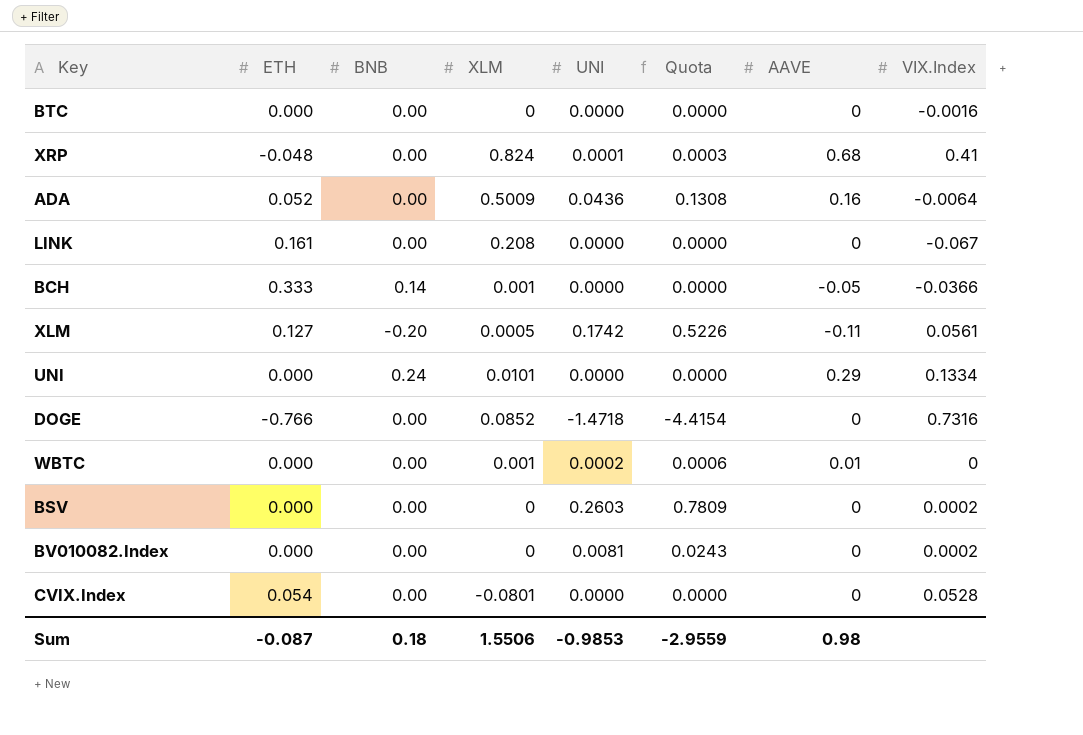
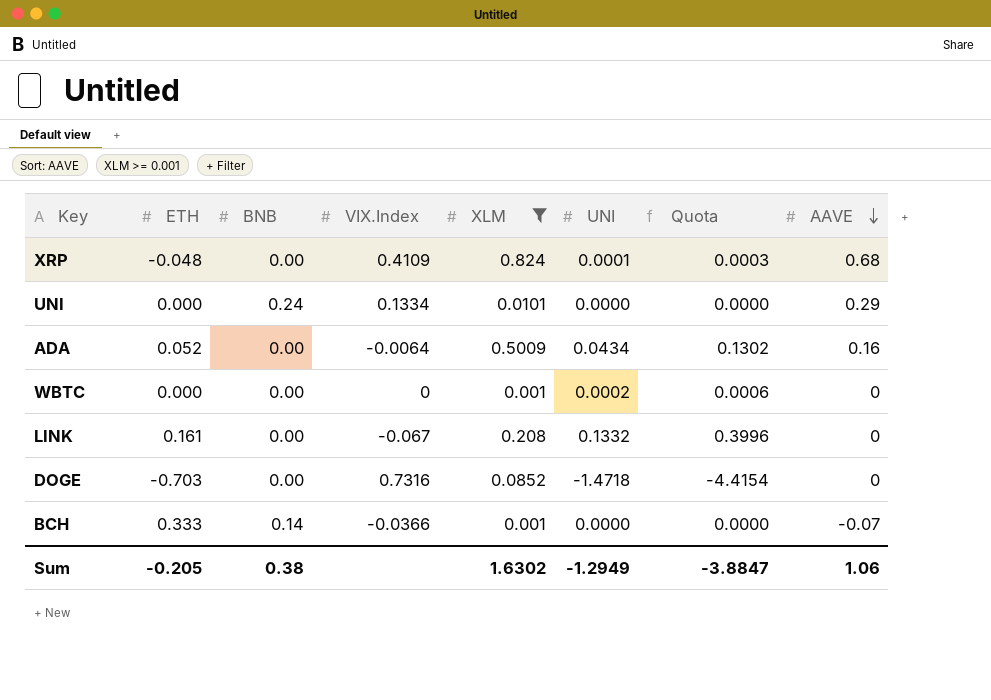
filter: none -> XLM >= 0.001
row order: none -> AAVE descending
column VIX.Index | position: 8 -> 4
XRP | VIX.Index: 0.41 -> 0.4109
ADA | UNI: 0.0436 -> 0.0434
ADA | Quota: 0.1308 -> 0.1302
WBTC | AAVE: 0.01 -> 0
LINK | UNI: 0.0000 -> 0.1332
LINK | Quota: 0.0000 -> 0.3996
DOGE | ETH: -0.766 -> -0.703
BCH | AAVE: -0.05 -> -0.07
Sum | ETH: -0.087 -> -0.205
Sum | BNB: 0.18 -> 0.38
Sum | XLM: 1.5506 -> 1.6302
Sum | UNI: -0.9853 -> -1.2949
Sum | Quota: -2.9559 -> -3.8847
Sum | AAVE: 0.98 -> 1.06

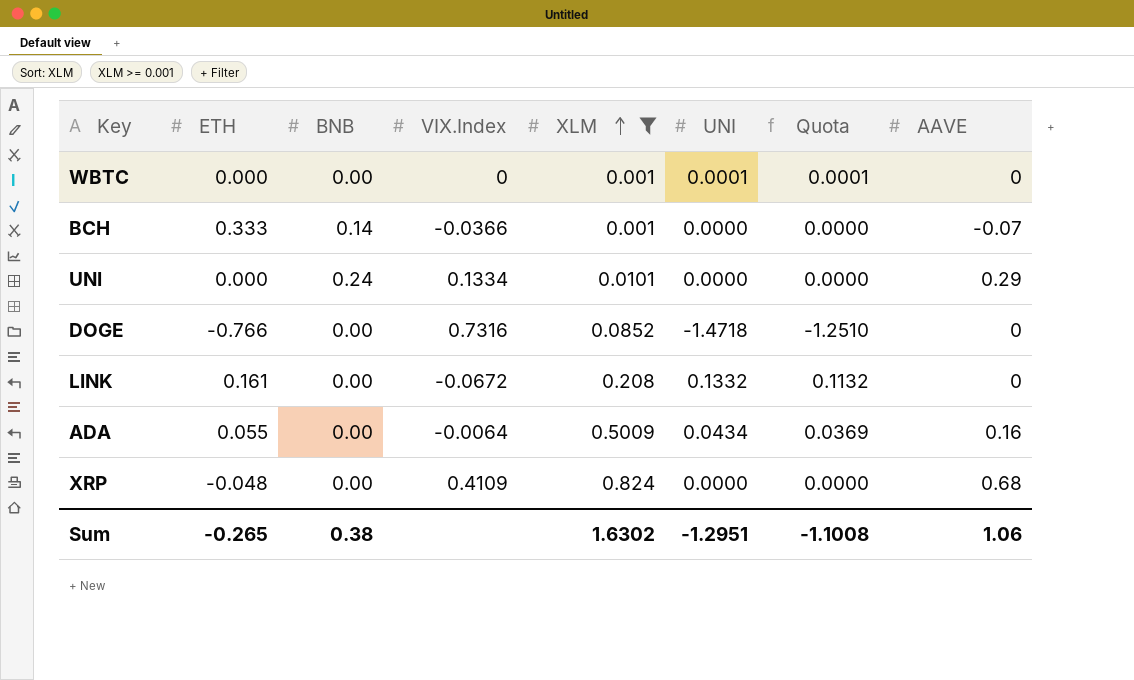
row order: AAVE descending -> XLM ascending
column Quota | formula: [UNI] * 3 -> [UNI] * 0.85
WBTC | UNI: 0.0002 -> 0.0001
DOGE | ETH: -0.703 -> -0.766
LINK | VIX.Index: -0.067 -> -0.0672
ADA | ETH: 0.052 -> 0.055
XRP | UNI: 0.0001 -> 0.0000
Sum | ETH: -0.205 -> -0.265
Sum | UNI: -1.2949 -> -1.2951
Sum | Quota: -3.8847 -> -1.1008

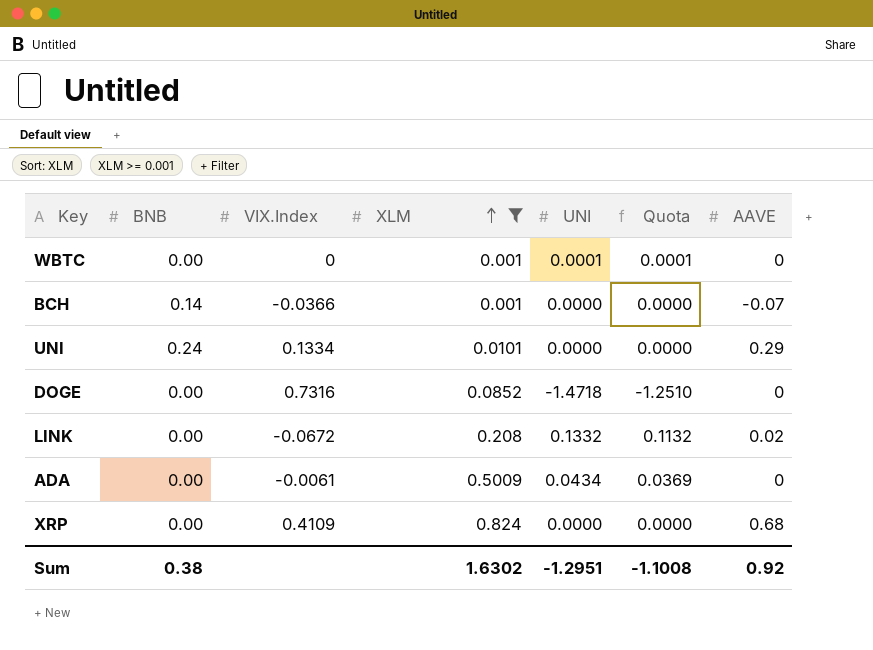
column ETH | position: 2 -> none
LINK | AAVE: 0 -> 0.02
ADA | VIX.Index: -0.0064 -> -0.0061
ADA | AAVE: 0.16 -> 0
Sum | AAVE: 1.06 -> 0.92

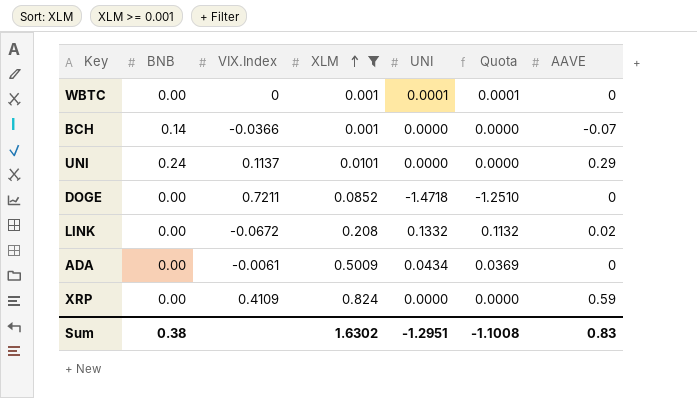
UNI | VIX.Index: 0.1334 -> 0.1137
DOGE | VIX.Index: 0.7316 -> 0.7211
XRP | AAVE: 0.68 -> 0.59
Sum | AAVE: 0.92 -> 0.83

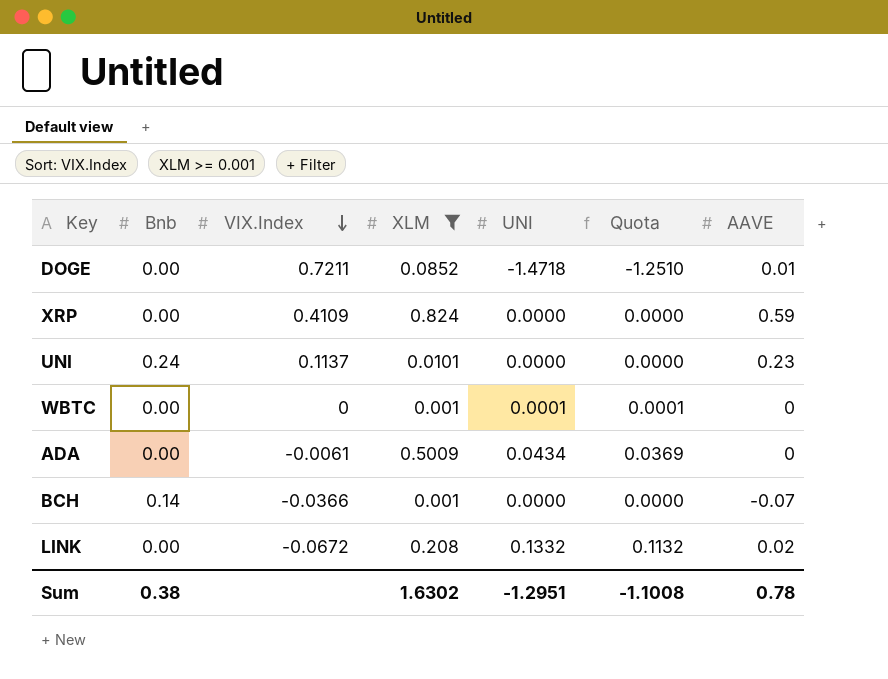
row order: XLM ascending -> VIX.Index descending
column name: BNB -> Bnb
DOGE | AAVE: 0 -> 0.01
UNI | AAVE: 0.29 -> 0.23
Sum | AAVE: 0.83 -> 0.78

